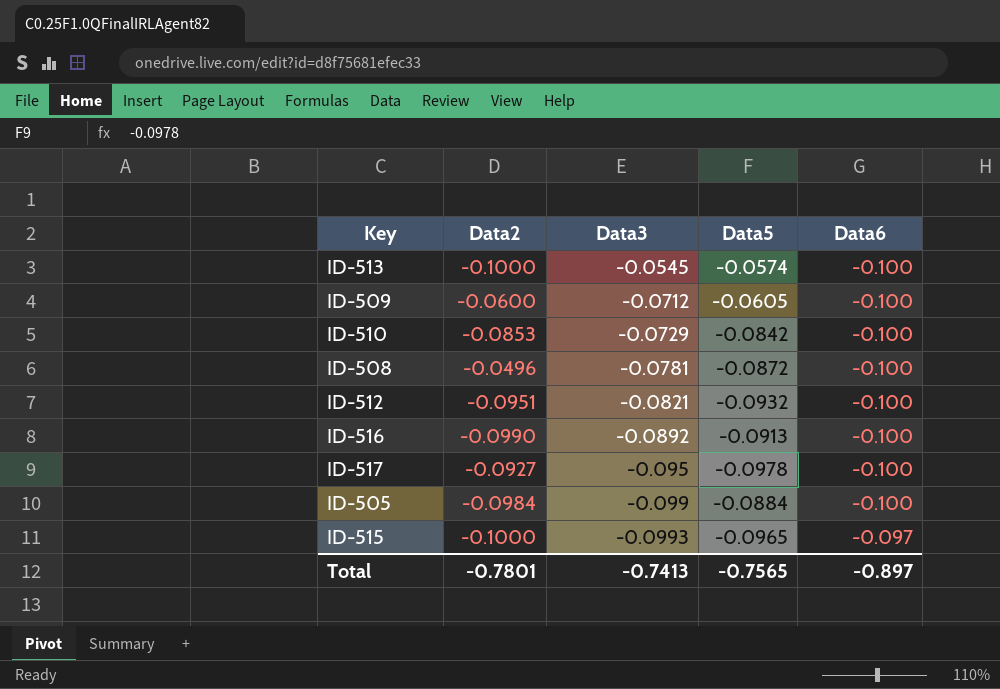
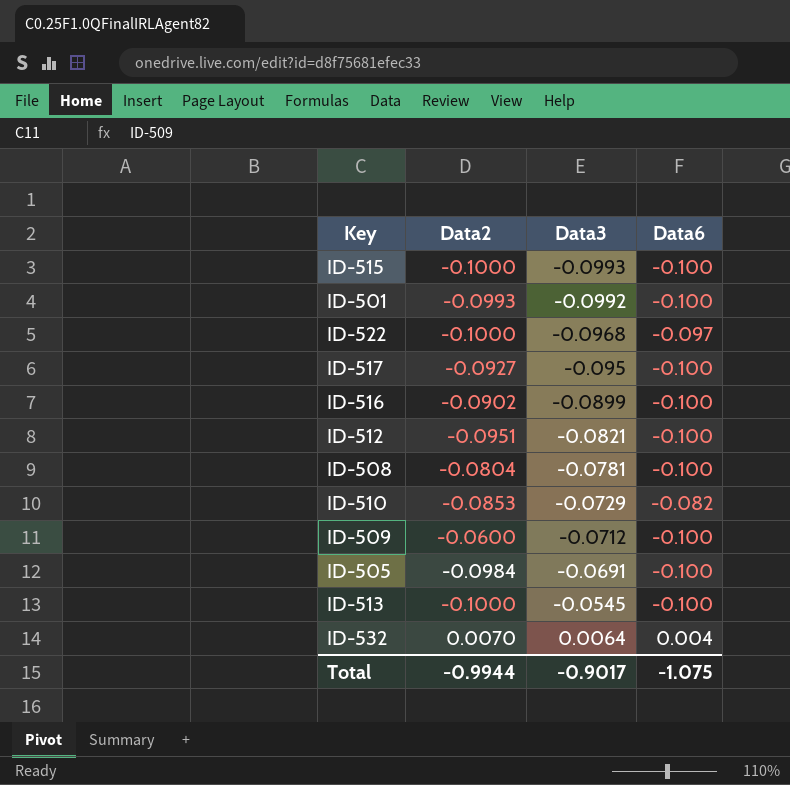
row order: Data3 descending -> Data3 ascending
column Data5 | position: 4 -> none
ID-515 | Data6: -0.097 -> -0.100
row ID-501: none -> -0.0993 | -0.0992 | -0.100
row ID-522: none -> -0.1000 | -0.0968 | -0.097
ID-516 | Data2: -0.0990 -> -0.0902
ID-516 | Data3: -0.0892 -> -0.0899
ID-508 | Data2: -0.0496 -> -0.0804
ID-510 | Data6: -0.100 -> -0.082
ID-505 | Data3: -0.099 -> -0.0691
row ID-532: none -> 0.0070 | 0.0064 | 0.004
Total | Data2: -0.7801 -> -0.9944
Total | Data3: -0.7413 -> -0.9017
Total | Data6: -0.897 -> -1.075

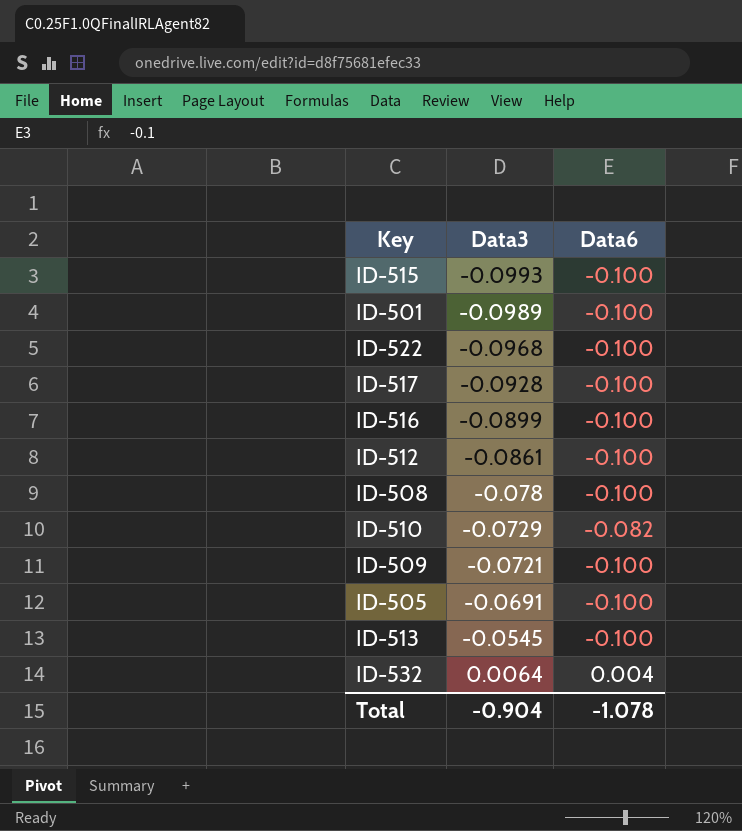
column Data2 | position: 2 -> none
ID-501 | Data3: -0.0992 -> -0.0989
ID-522 | Data6: -0.097 -> -0.100
ID-517 | Data3: -0.095 -> -0.0928
ID-512 | Data3: -0.0821 -> -0.0861
ID-508 | Data3: -0.0781 -> -0.078
ID-509 | Data3: -0.0712 -> -0.0721
Total | Data3: -0.9017 -> -0.904
Total | Data6: -1.075 -> -1.078

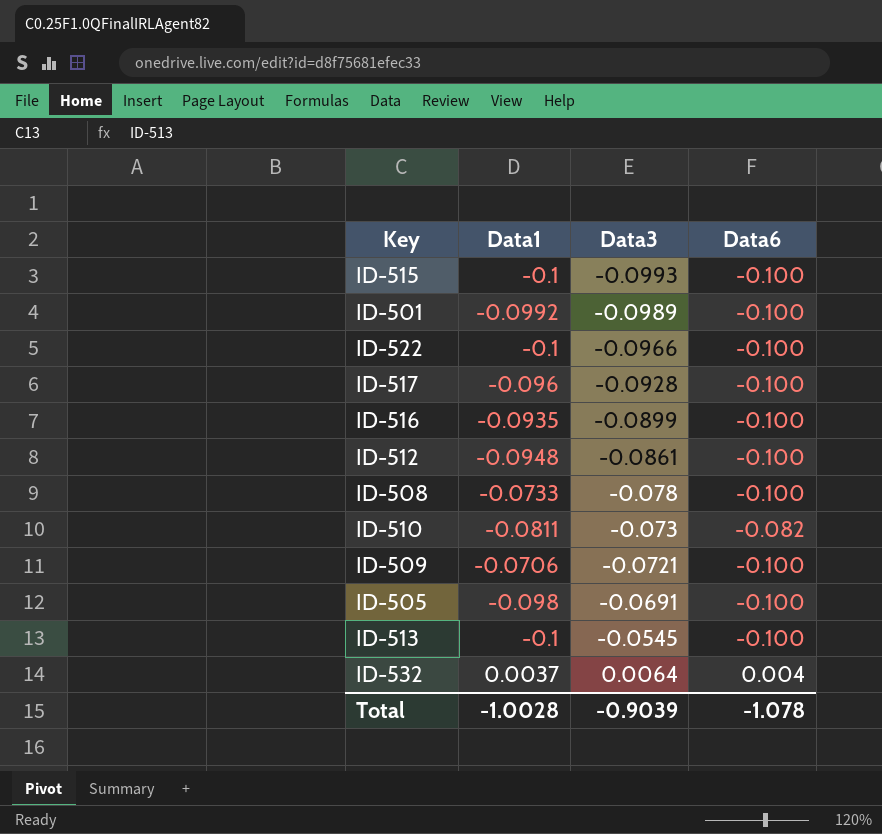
column Data1 | position: none -> 2
ID-522 | Data3: -0.0968 -> -0.0966
ID-510 | Data3: -0.0729 -> -0.073
Total | Data3: -0.904 -> -0.9039

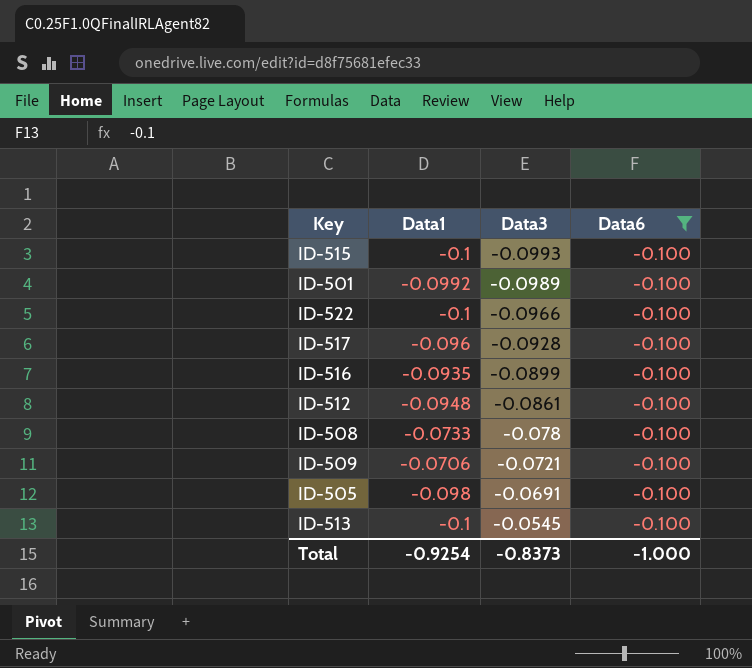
filter: none -> Data6 = -0.100
Total | Data1: -1.0028 -> -0.9254
Total | Data3: -0.9039 -> -0.8373
Total | Data6: -1.078 -> -1.000

